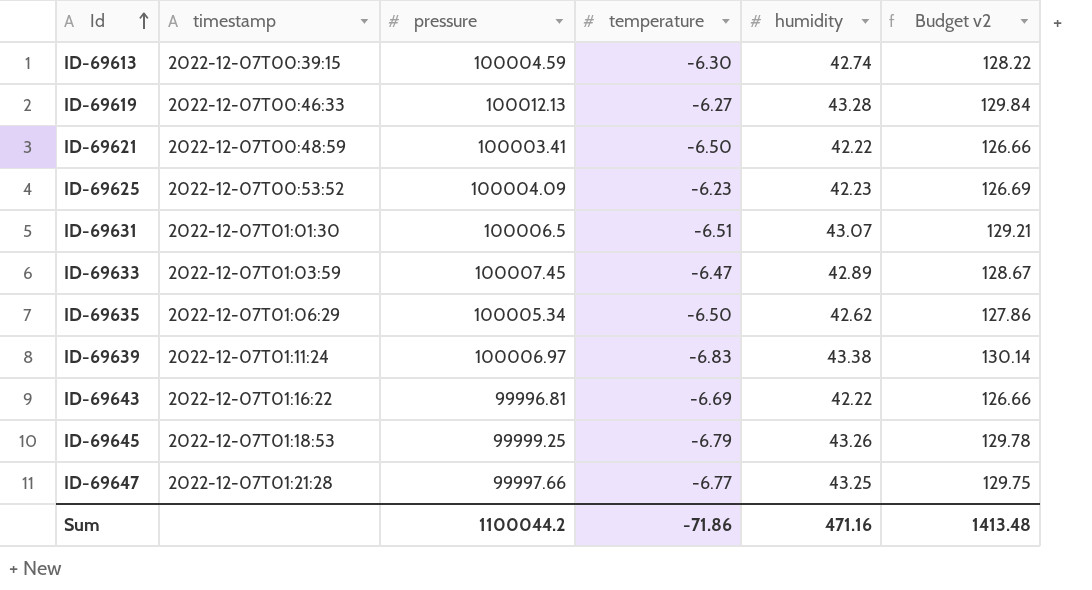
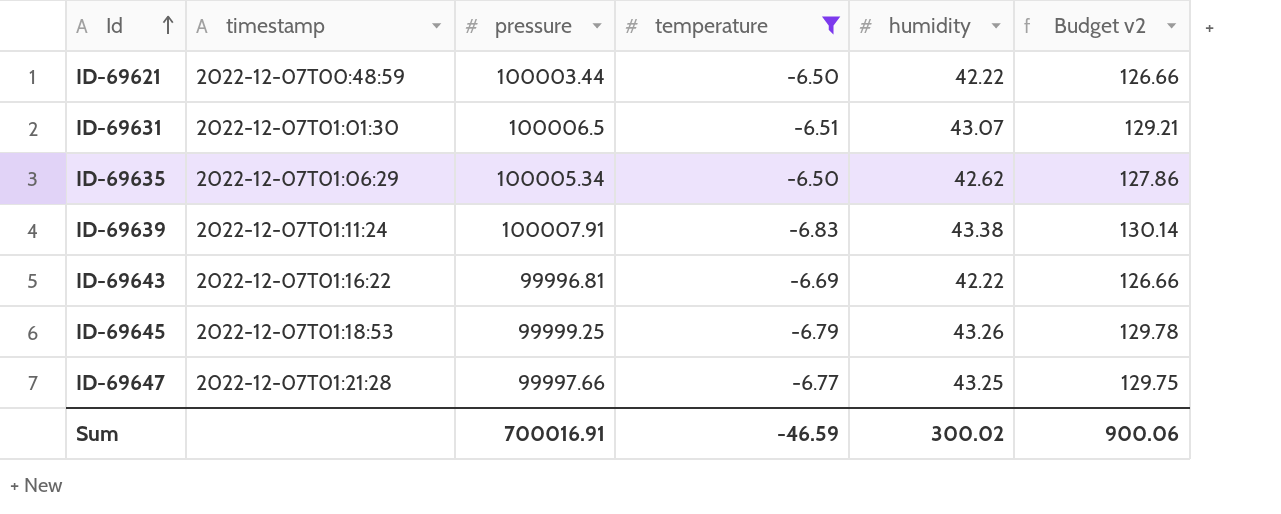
filter: none -> temperature <= -6.50
ID-69621 | pressure: 100003.41 -> 100003.44
ID-69639 | pressure: 100006.97 -> 100007.91
Sum | pressure: 1100044.2 -> 700016.91
Sum | temperature: -71.86 -> -46.59
Sum | humidity: 471.16 -> 300.02
Sum | Budget v2: 1413.48 -> 900.06

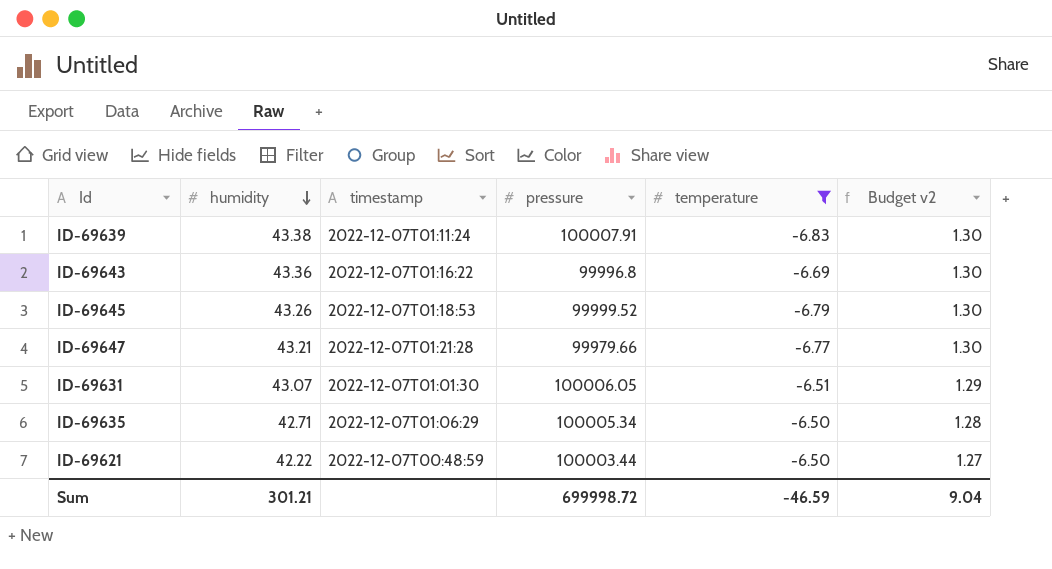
row order: Id ascending -> humidity descending
column humidity | position: 5 -> 2
column Budget v2 | formula: [humidity] * 3 -> [humidity] * 0.03
ID-69643 | humidity: 42.22 -> 43.36
ID-69643 | pressure: 99996.81 -> 99996.8
ID-69645 | pressure: 99999.25 -> 99999.52
ID-69647 | humidity: 43.25 -> 43.21
ID-69647 | pressure: 99997.66 -> 99979.66
ID-69631 | pressure: 100006.5 -> 100006.05
ID-69635 | humidity: 42.62 -> 42.71
Sum | humidity: 300.02 -> 301.21
Sum | pressure: 700016.91 -> 699998.72
Sum | Budget v2: 900.06 -> 9.04

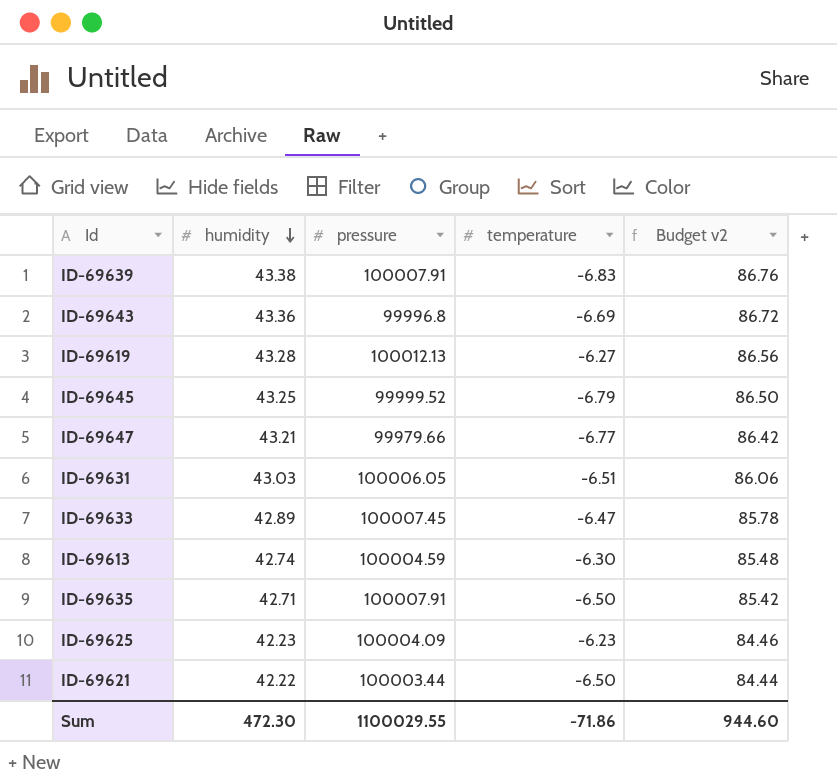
filter: temperature <= -6.50 -> none
column timestamp | position: 3 -> none
column Budget v2 | formula: [humidity] * 0.03 -> [humidity] * 2
ID-69645 | humidity: 43.26 -> 43.25
ID-69631 | humidity: 43.07 -> 43.03
ID-69635 | pressure: 100005.34 -> 100007.91
Sum | humidity: 301.21 -> 472.30
Sum | pressure: 699998.72 -> 1100029.55
Sum | temperature: -46.59 -> -71.86
Sum | Budget v2: 9.04 -> 944.60

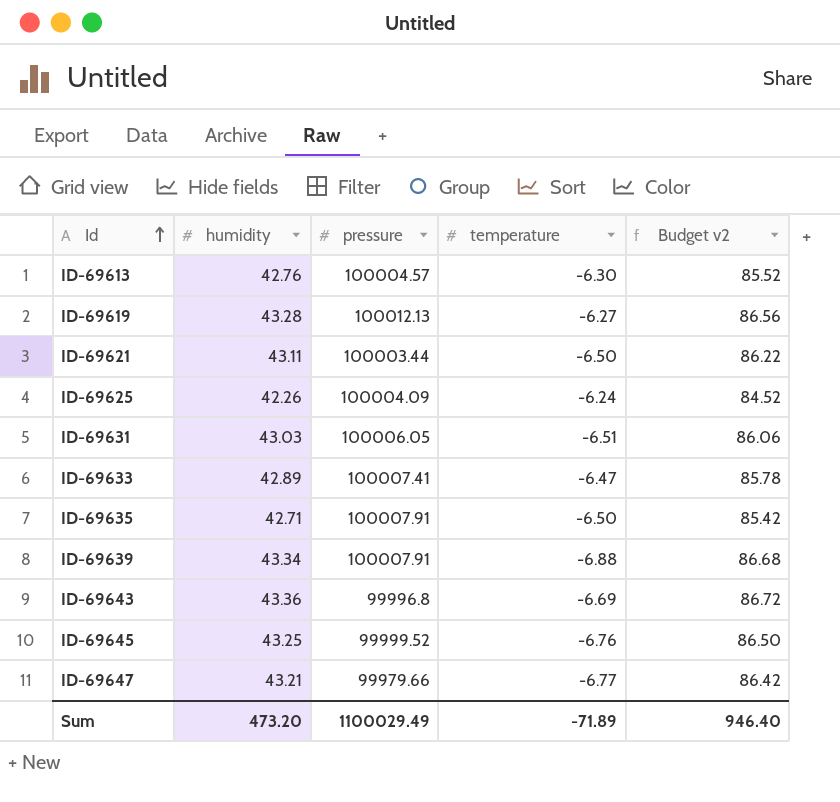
row order: humidity descending -> Id ascending
ID-69613 | humidity: 42.74 -> 42.76
ID-69613 | pressure: 100004.59 -> 100004.57
ID-69613 | Budget v2: 85.48 -> 85.52
ID-69621 | humidity: 42.22 -> 43.11
ID-69621 | Budget v2: 84.44 -> 86.22
ID-69625 | humidity: 42.23 -> 42.26
ID-69625 | temperature: -6.23 -> -6.24
ID-69625 | Budget v2: 84.46 -> 84.52
ID-69633 | pressure: 100007.45 -> 100007.41
ID-69639 | humidity: 43.38 -> 43.34
ID-69639 | temperature: -6.83 -> -6.88
ID-69639 | Budget v2: 86.76 -> 86.68
ID-69645 | temperature: -6.79 -> -6.76
Sum | humidity: 472.30 -> 473.20
Sum | pressure: 1100029.55 -> 1100029.49
Sum | temperature: -71.86 -> -71.89
Sum | Budget v2: 944.60 -> 946.40

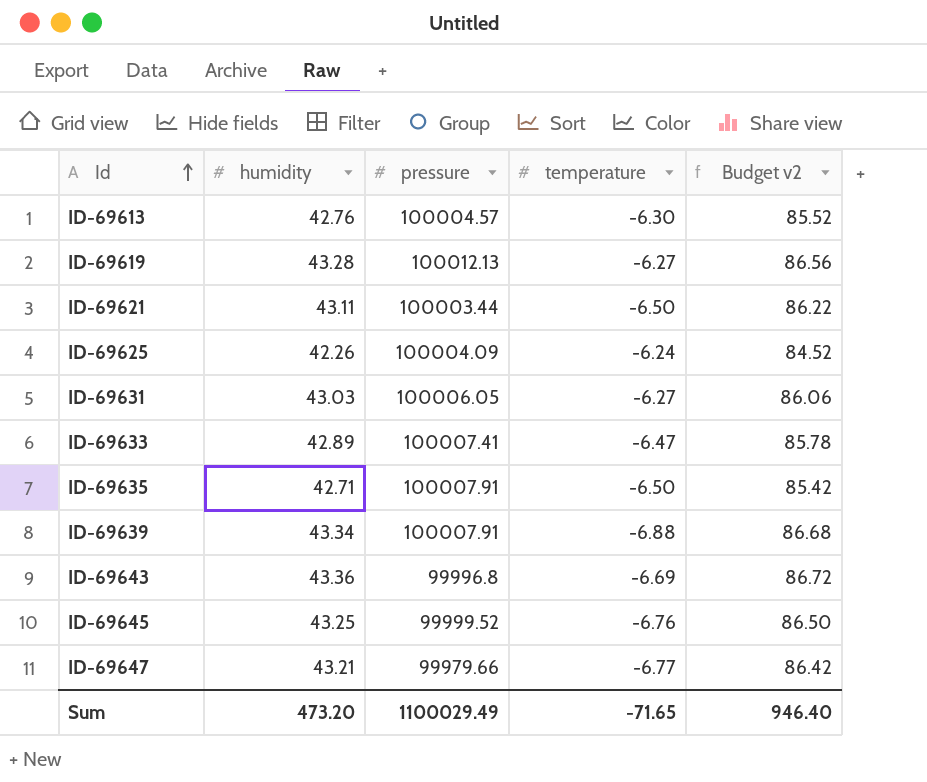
ID-69631 | temperature: -6.51 -> -6.27
Sum | temperature: -71.89 -> -71.65

